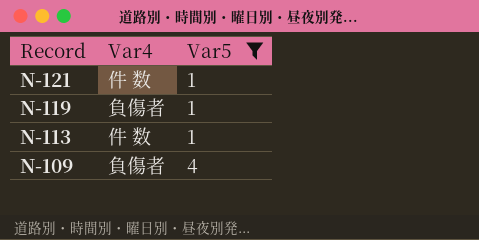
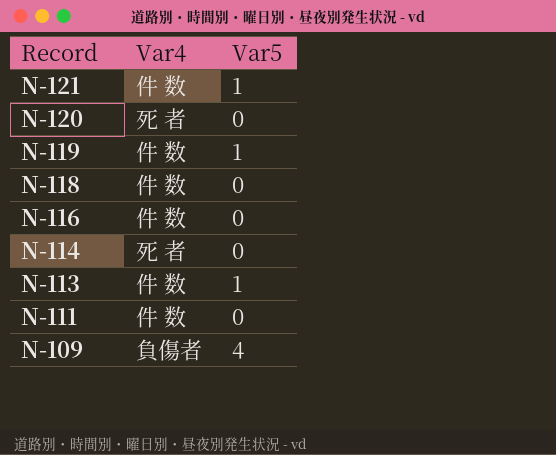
filter: Var5 != 0 -> none
N-119 | Var4: 負傷者 -> 件 数

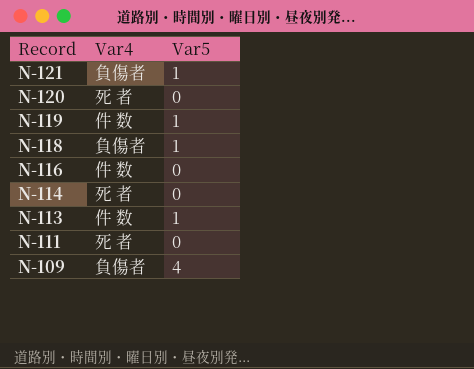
N-121 | Var4: 件 数 -> 負傷者
N-118 | Var4: 件 数 -> 負傷者
N-118 | Var5: 0 -> 1
N-111 | Var4: 件 数 -> 死 者

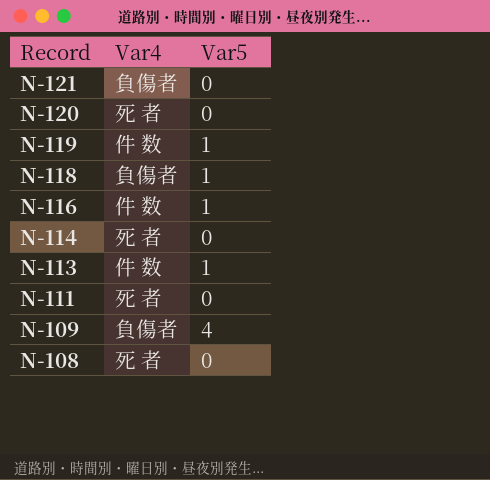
N-121 | Var5: 1 -> 0
N-116 | Var5: 0 -> 1
row N-108: none -> 死 者 | 0

